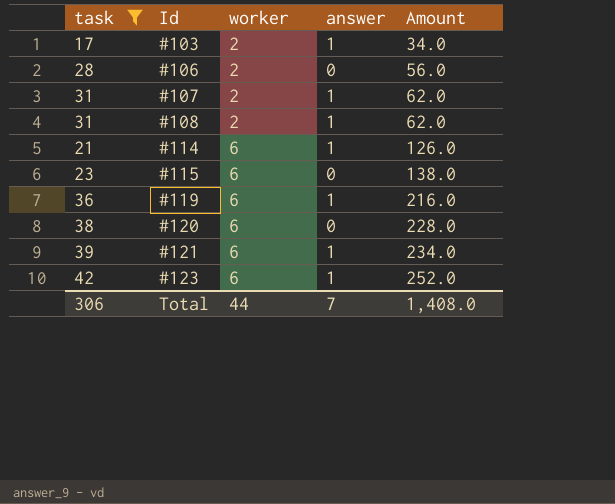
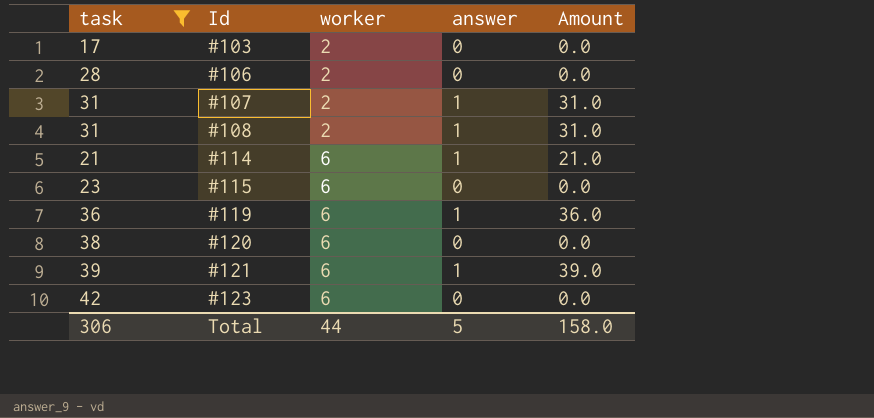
column Amount | formula: [task] * [worker] -> [task] * [answer]
#103 | answer: 1 -> 0
#123 | answer: 1 -> 0
Total | answer: 7 -> 5
Total | Amount: 1,408.0 -> 158.0

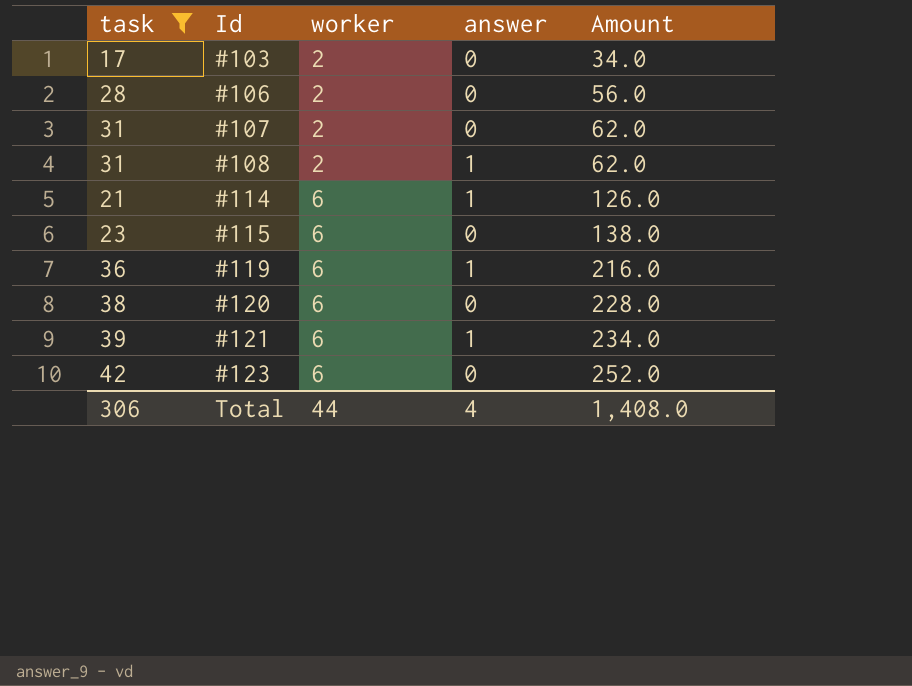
column Amount | formula: [task] * [answer] -> [task] * [worker]
#107 | answer: 1 -> 0
Total | answer: 5 -> 4
Total | Amount: 158.0 -> 1,408.0

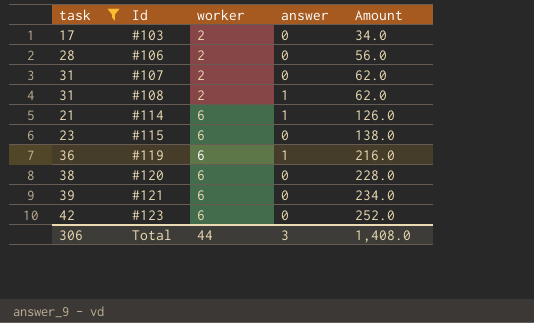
#121 | answer: 1 -> 0
Total | answer: 4 -> 3

